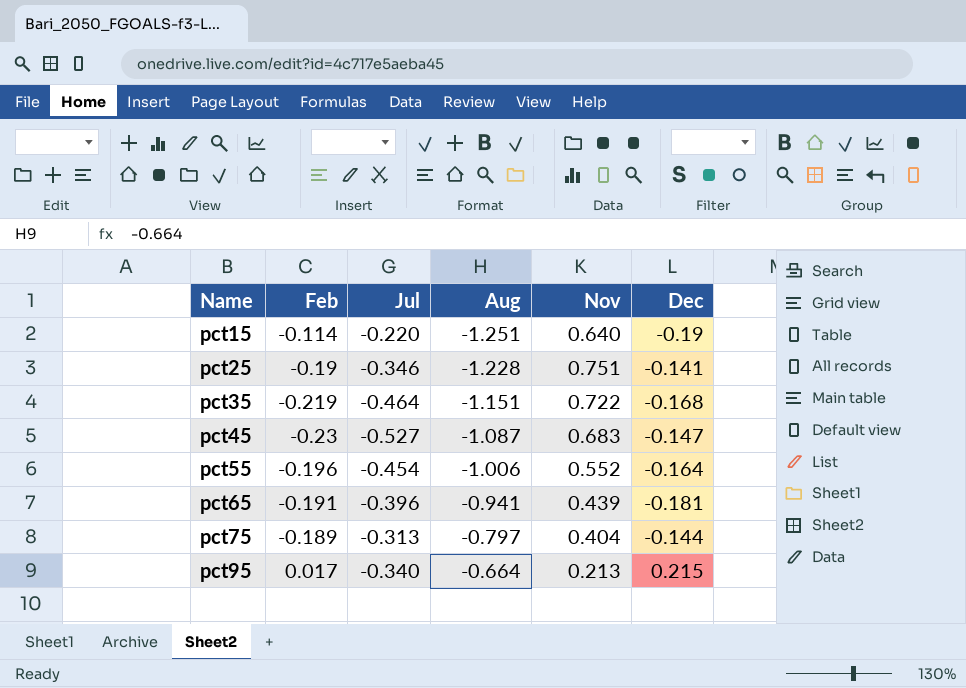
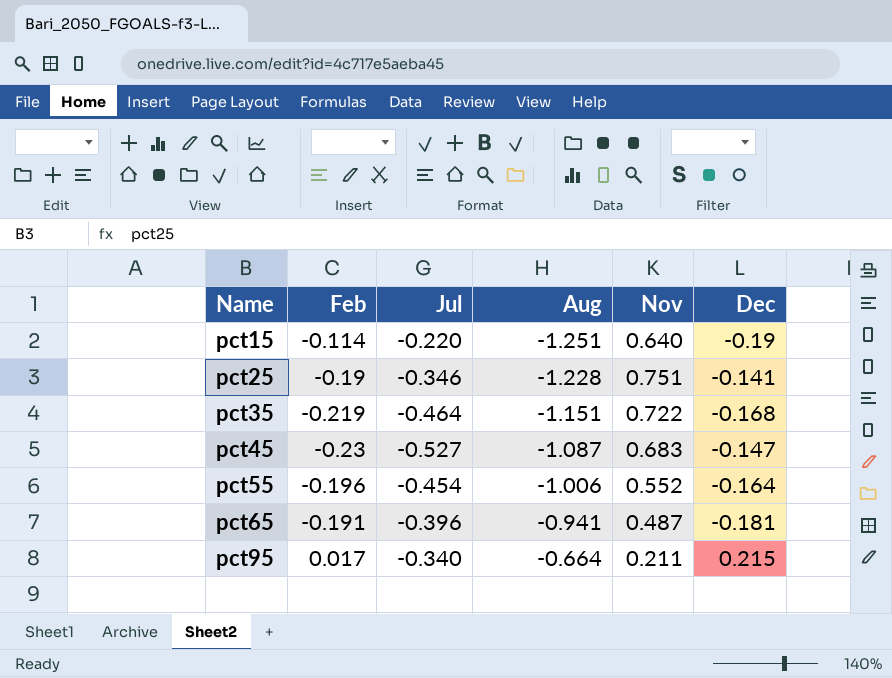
row pct75: -0.189 | -0.313 | -0.797 | 0.404 | -0.144 -> none
pct65 | Nov: 0.439 -> 0.487
pct95 | Nov: 0.213 -> 0.211

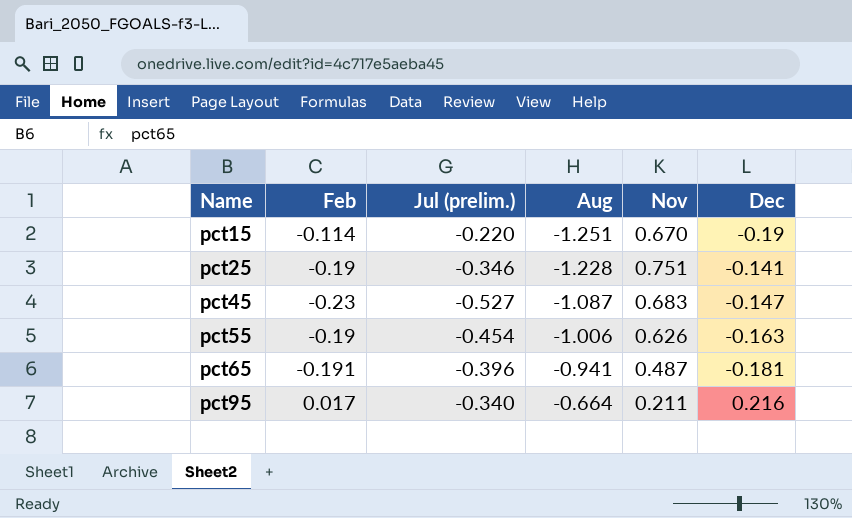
column name: Jul -> Jul (prelim.)
row pct35: -0.219 | -0.464 | -1.151 | 0.722 | -0.168 -> none
pct15 | Nov: 0.640 -> 0.670
pct55 | Feb: -0.196 -> -0.19
pct55 | Nov: 0.552 -> 0.626
pct55 | Dec: -0.164 -> -0.163
pct95 | Dec: 0.215 -> 0.216

